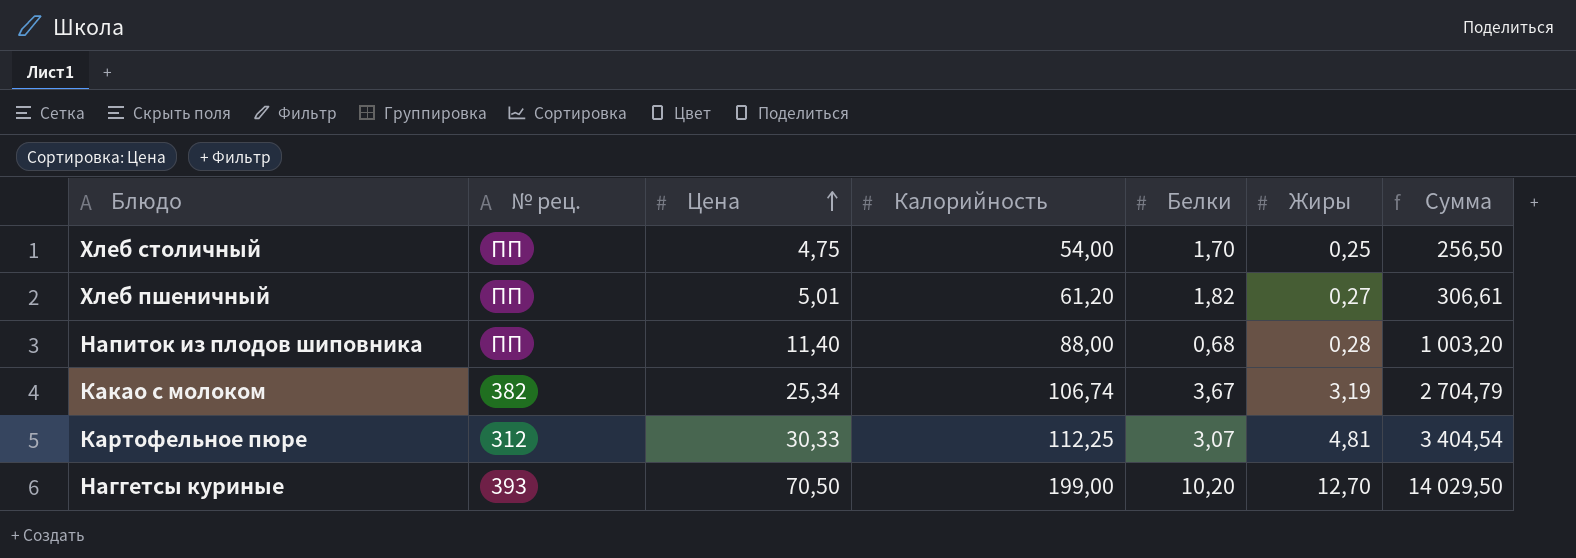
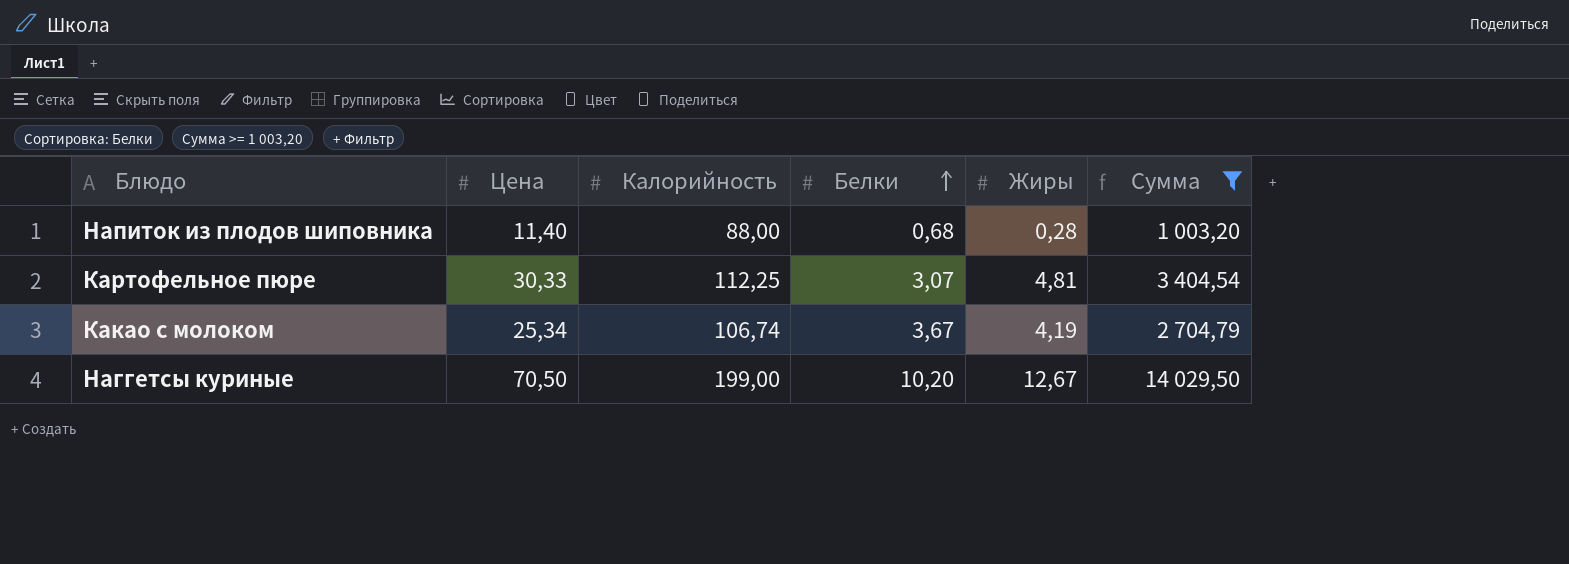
filter: none -> Сумма >= 1 003,20
row order: Цена ascending -> Белки ascending
column № рец. | position: 2 -> none
Какао с молоком | Жиры: 3,19 -> 4,19
Наггетсы куриные | Жиры: 12,70 -> 12,67

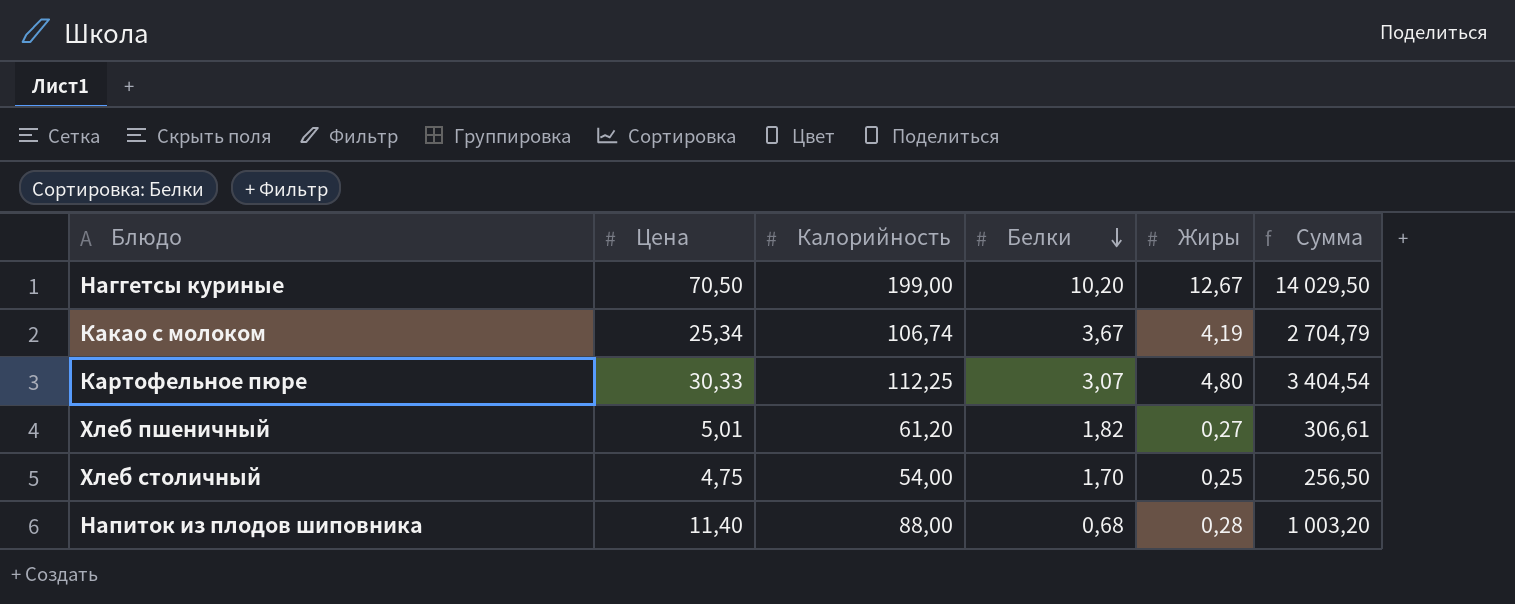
filter: Сумма >= 1 003,20 -> none
row order: Белки ascending -> Белки descending
Картофельное пюре | Жиры: 4,81 -> 4,80

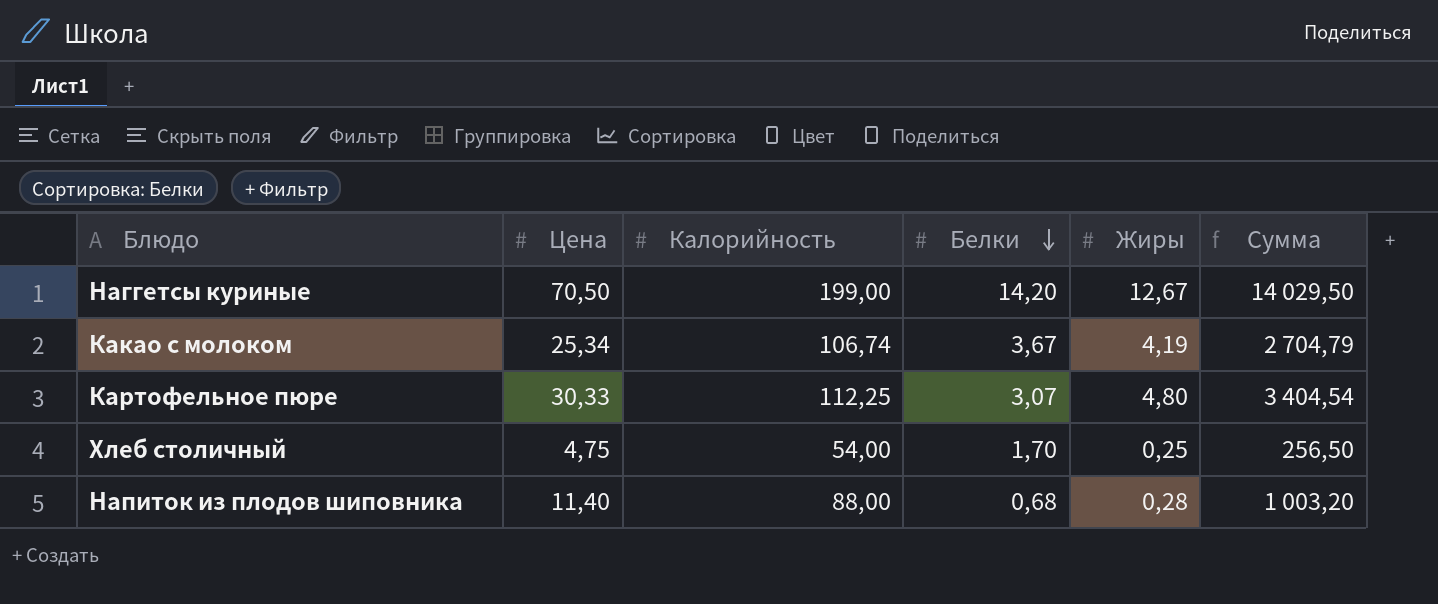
row Хлеб пшеничный: 5,01 | 61,20 | 1,82 | 0,27 | 306,61 -> none
Наггетсы куриные | Белки: 10,20 -> 14,20

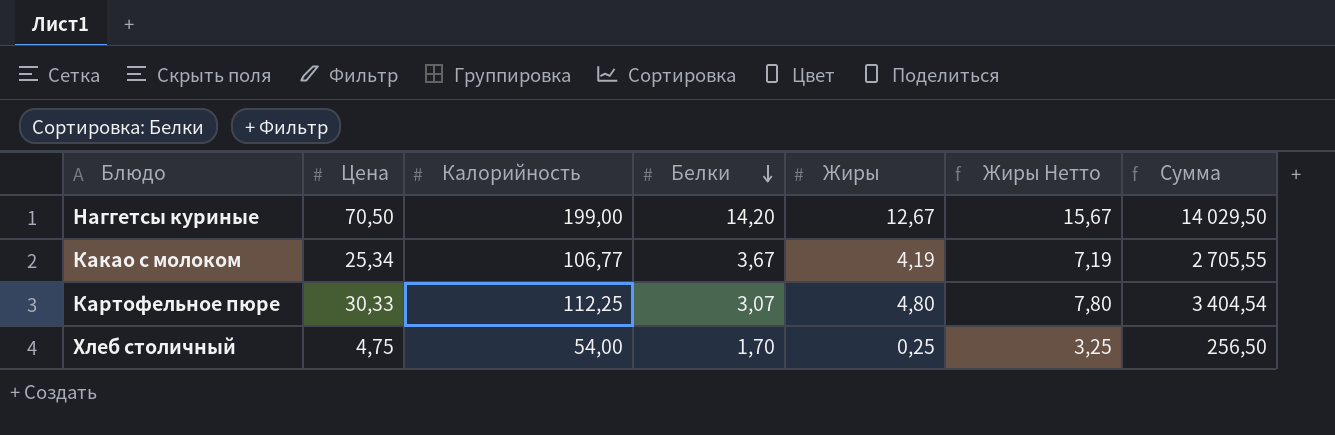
column Жиры Нетто | formula: none -> [Жиры] + 3
row Напиток из плодов шиповника: 11,40 | 88,00 | 0,68 | 0,28 | 1 003,20 -> none
Какао с молоком | Калорийность: 106,74 -> 106,77
Какао с молоком | Сумма: 2 704,79 -> 2 705,55

